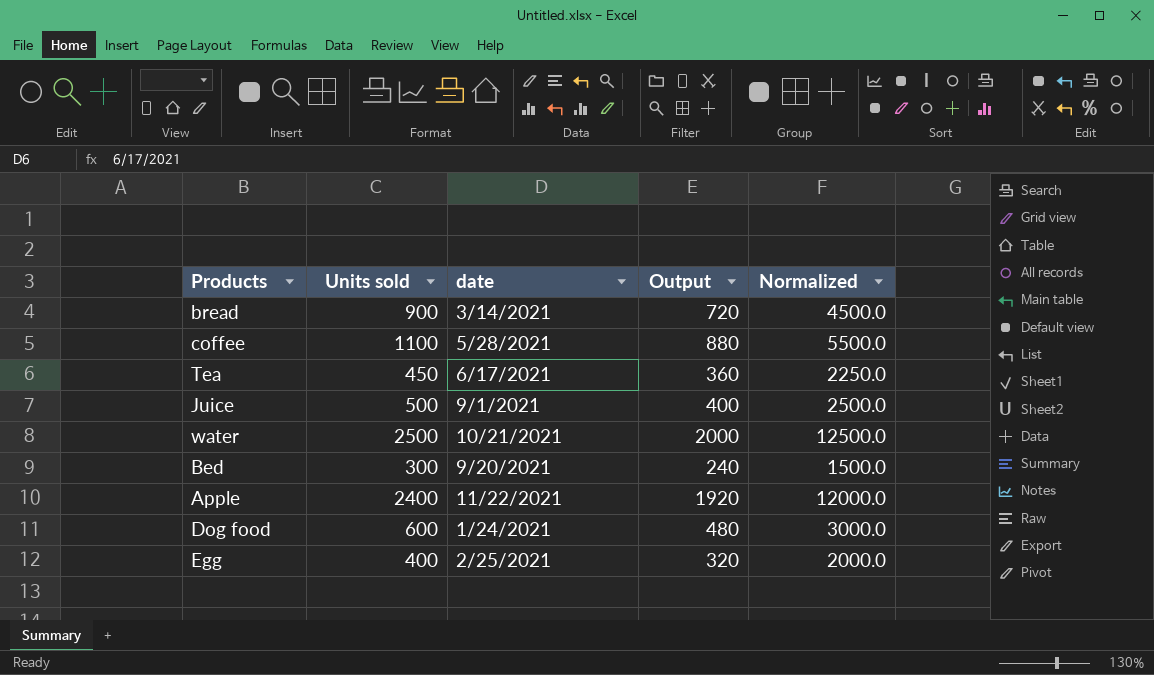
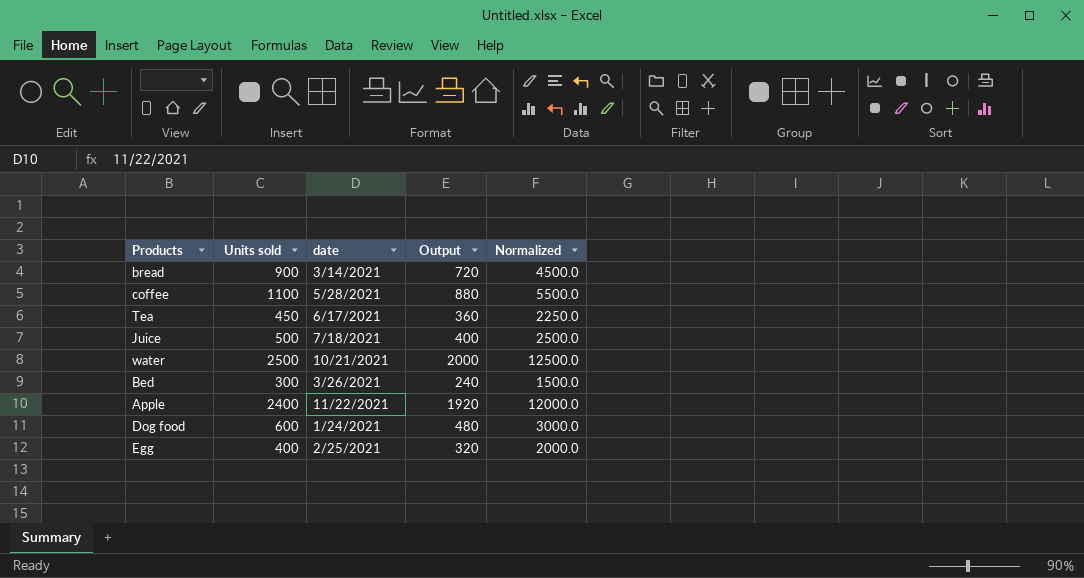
Juice | date: 9/1/2021 -> 7/18/2021
Bed | date: 9/20/2021 -> 3/26/2021

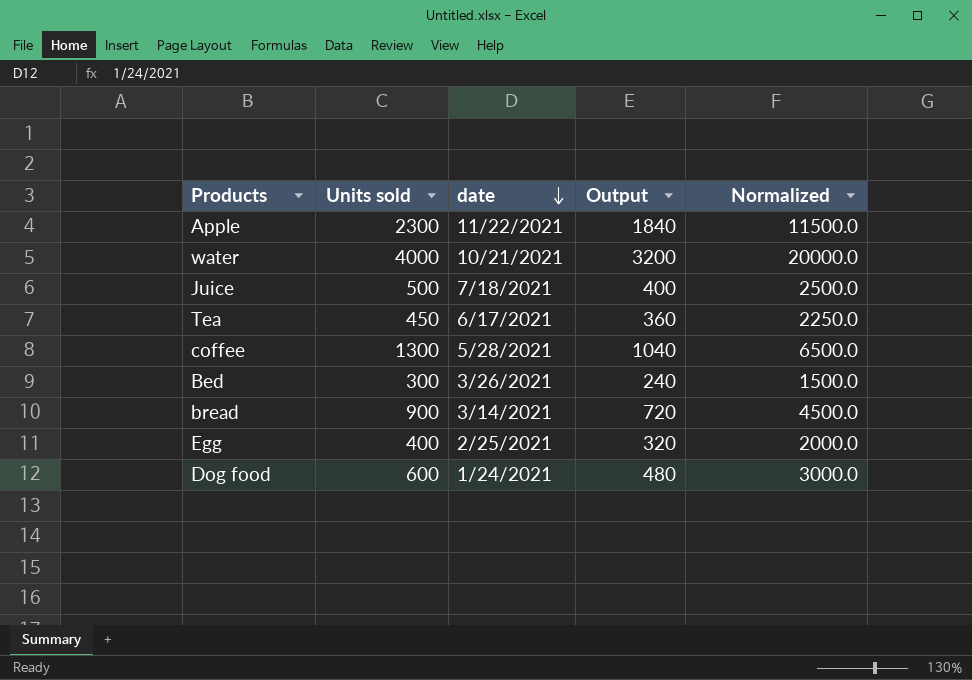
row order: none -> date descending
Apple | Units sold: 2400 -> 2300
Apple | Output: 1920 -> 1840
Apple | Normalized: 12000.0 -> 11500.0
water | Units sold: 2500 -> 4000
water | Output: 2000 -> 3200
water | Normalized: 12500.0 -> 20000.0
coffee | Units sold: 1100 -> 1300
coffee | Output: 880 -> 1040
coffee | Normalized: 5500.0 -> 6500.0

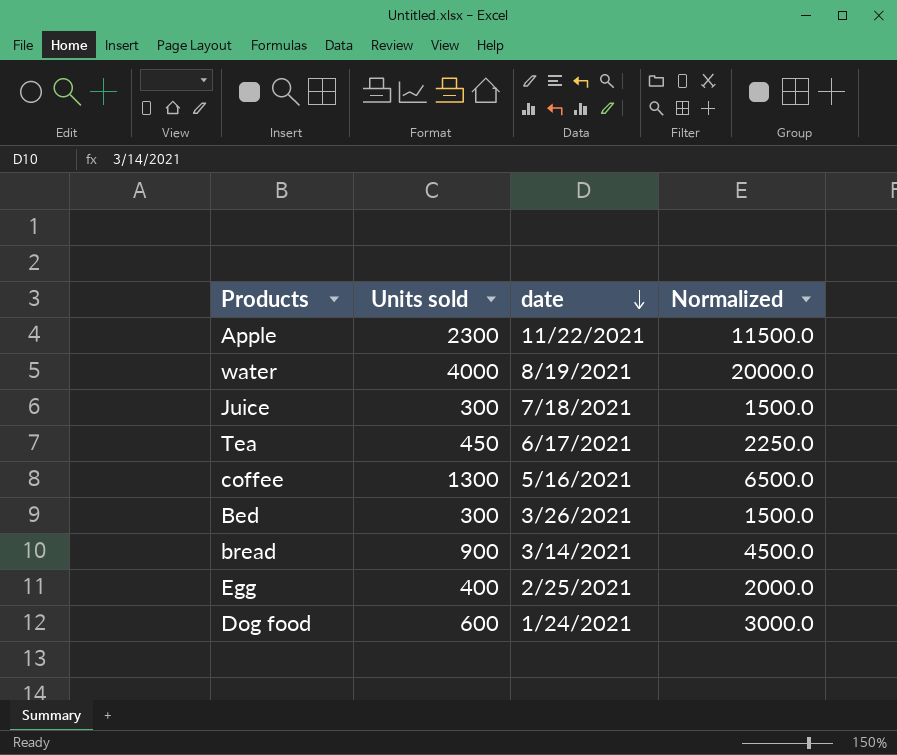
column Output | formula: [Units sold] * 0.8 -> none
water | date: 10/21/2021 -> 8/19/2021
Juice | Units sold: 500 -> 300
Juice | Normalized: 2500.0 -> 1500.0
coffee | date: 5/28/2021 -> 5/16/2021

